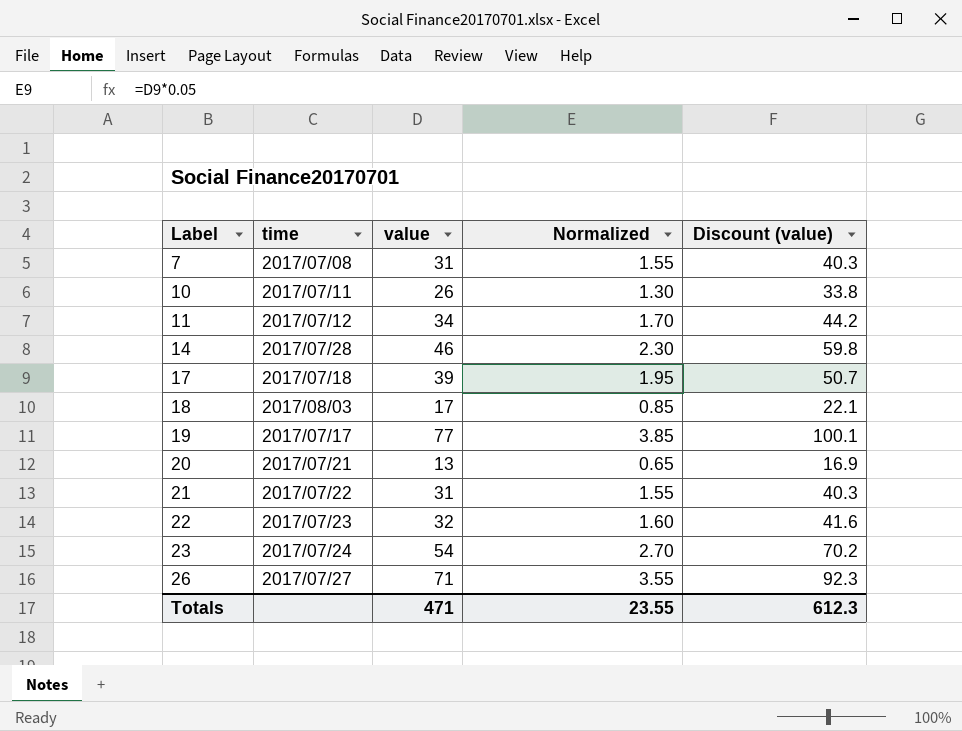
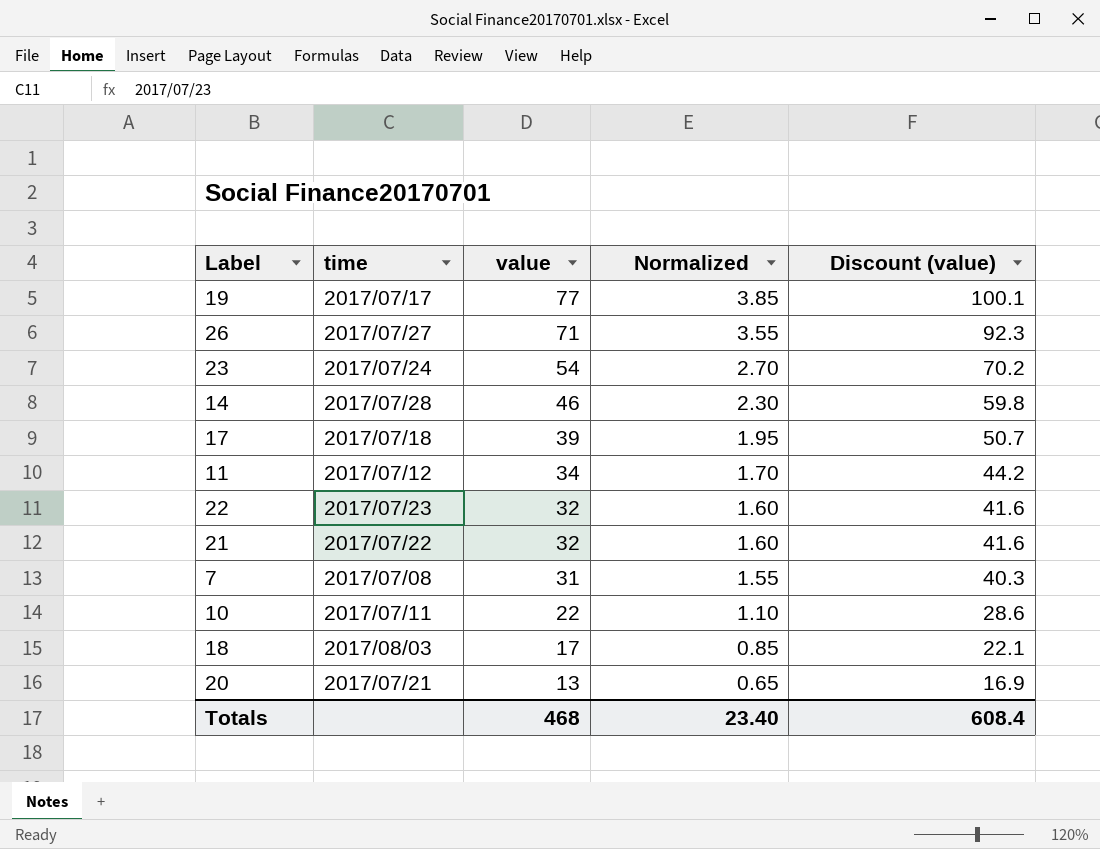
row order: Label ascending -> value descending
21 | value: 31 -> 32
21 | Normalized: 1.55 -> 1.60
21 | Discount (value): 40.3 -> 41.6
10 | value: 26 -> 22
10 | Normalized: 1.30 -> 1.10
10 | Discount (value): 33.8 -> 28.6
Totals | value: 471 -> 468
Totals | Normalized: 23.55 -> 23.40
Totals | Discount (value): 612.3 -> 608.4

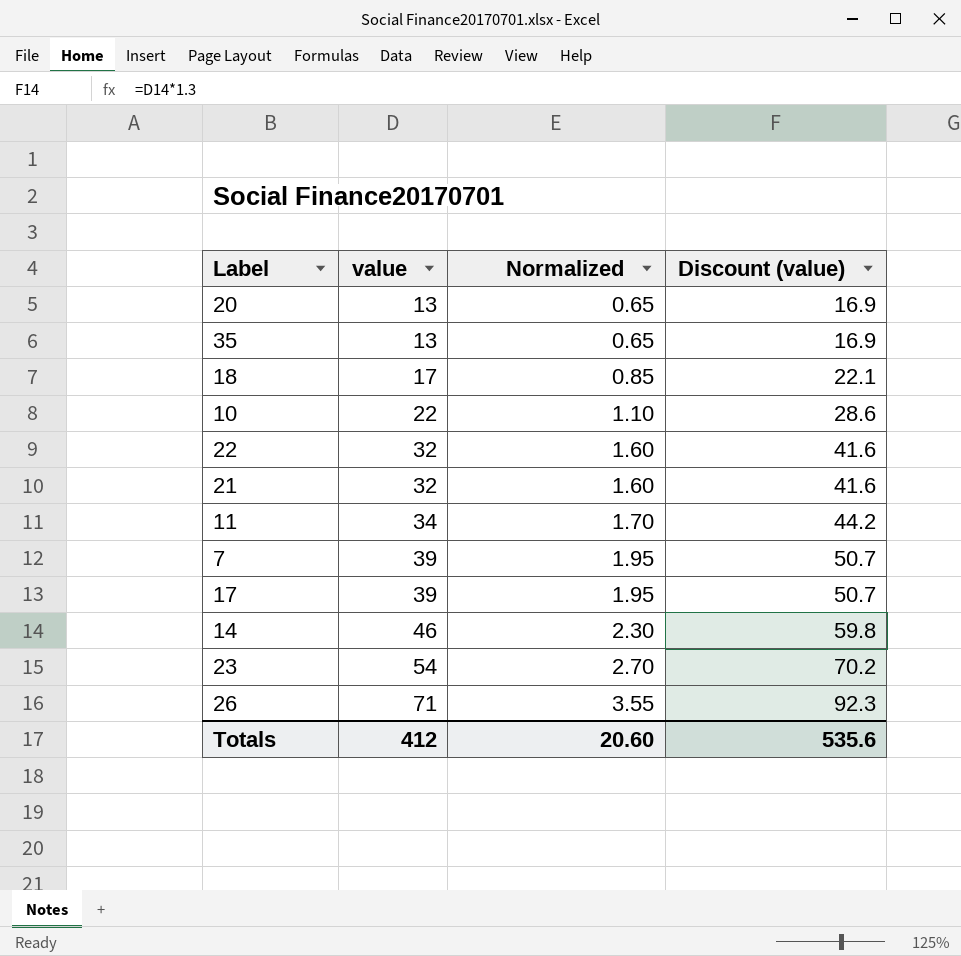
row order: value descending -> value ascending
column time | position: 2 -> none
row 19: 2017/07/17 | 77 | 3.85 | 100.1 -> none
row 35: none -> 13 | 0.65 | 16.9
7 | value: 31 -> 39
7 | Normalized: 1.55 -> 1.95
7 | Discount (value): 40.3 -> 50.7
Totals | value: 468 -> 412
Totals | Normalized: 23.40 -> 20.60
Totals | Discount (value): 608.4 -> 535.6

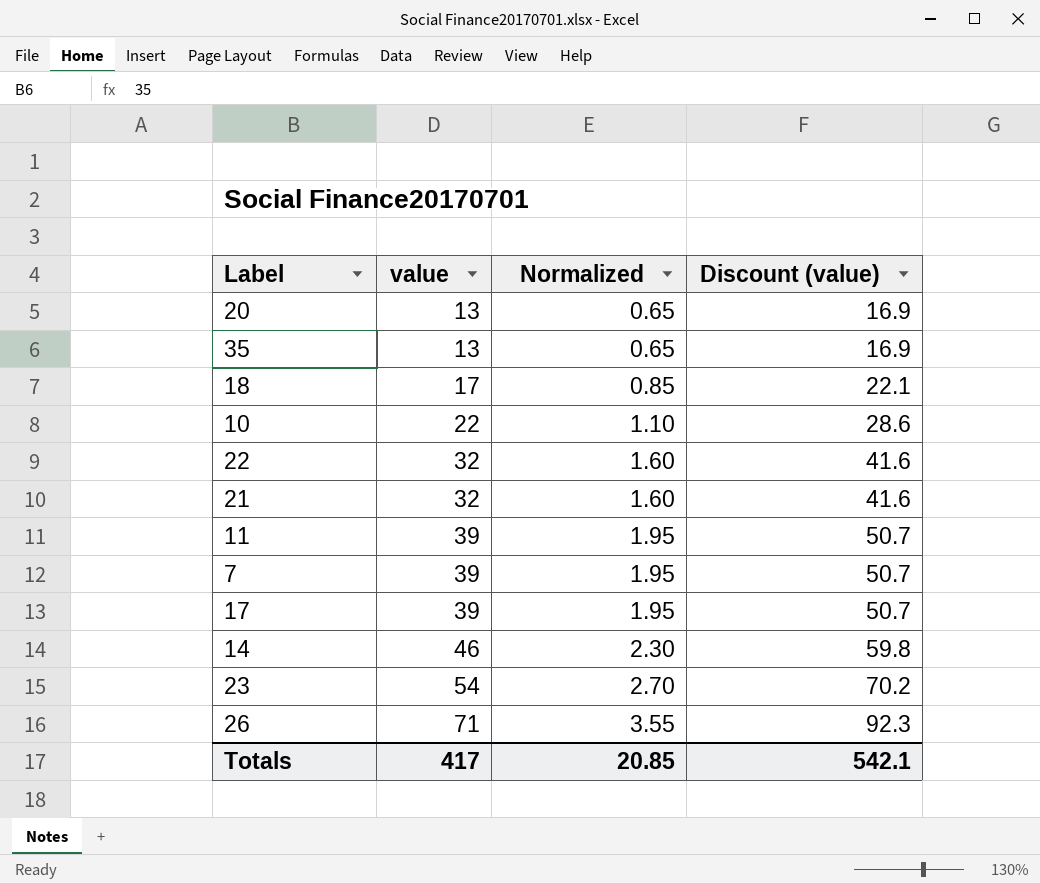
11 | value: 34 -> 39
11 | Normalized: 1.70 -> 1.95
11 | Discount (value): 44.2 -> 50.7
Totals | value: 412 -> 417
Totals | Normalized: 20.60 -> 20.85
Totals | Discount (value): 535.6 -> 542.1

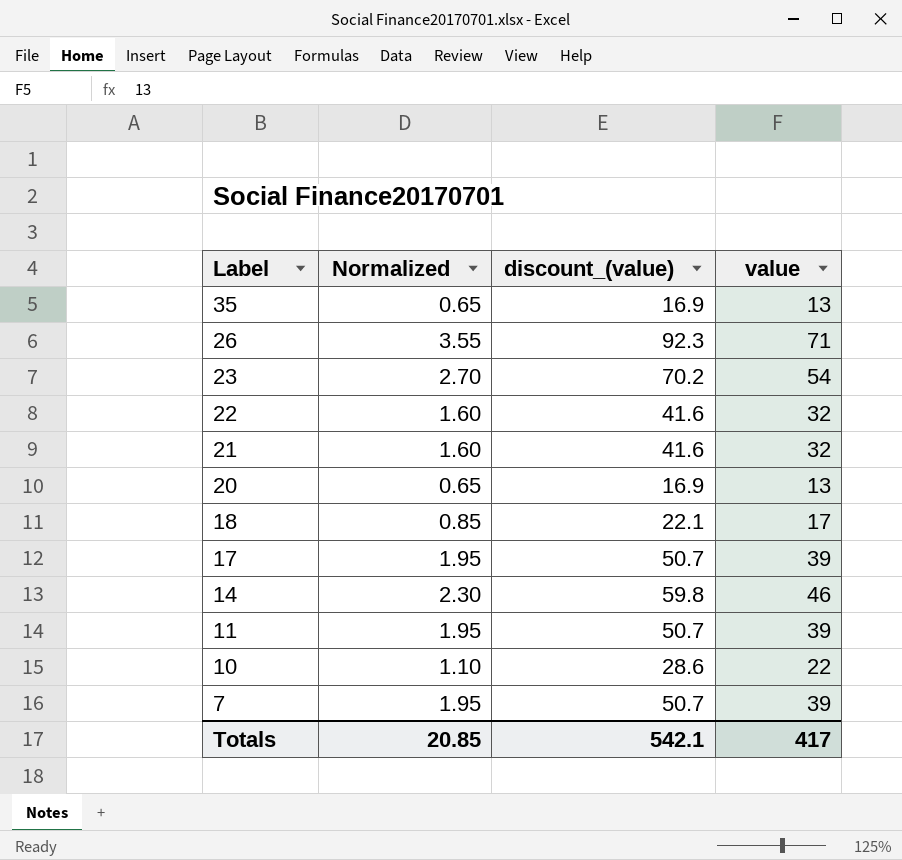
row order: value ascending -> Label descending
column name: Discount (value) -> discount_(value)
column value | position: 2 -> 4

